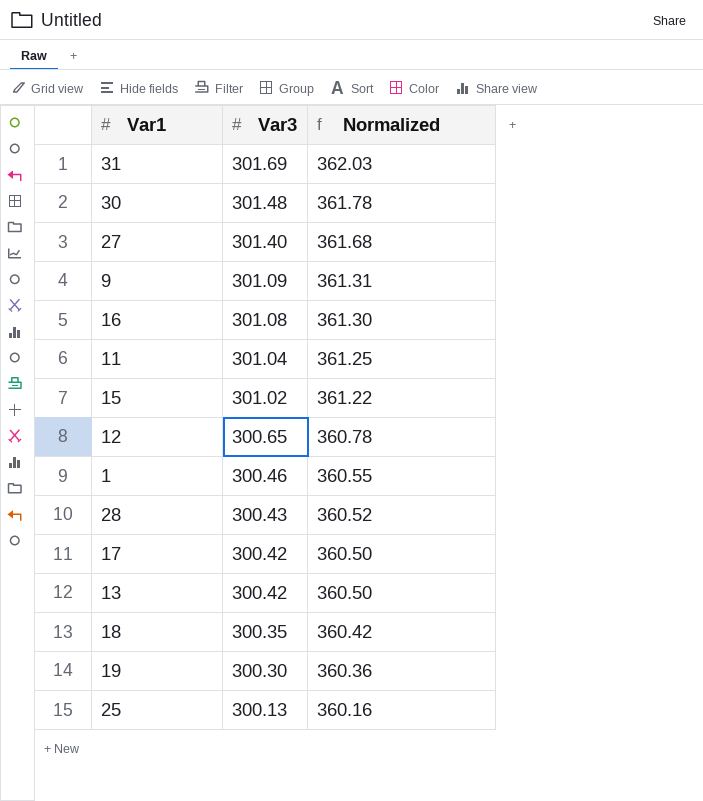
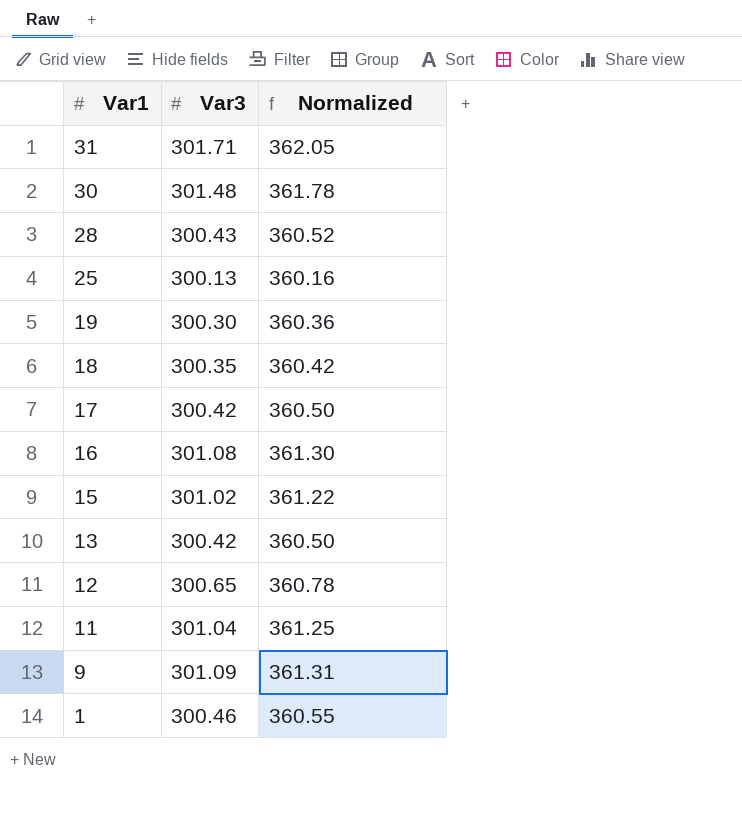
row order: Var3 descending -> Var1 descending
row 27: 301.40 | 361.68 -> none
31 | Var3: 301.69 -> 301.71
31 | Normalized: 362.03 -> 362.05

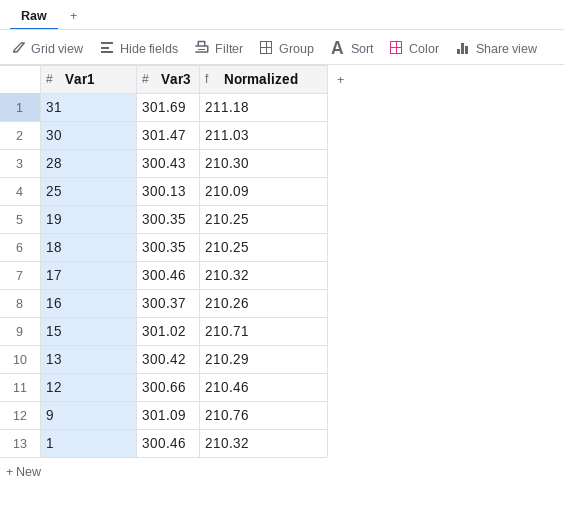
column Normalized | formula: [Var3] * 1.2 -> [Var3] * 0.7
row 11: 301.04 | 361.25 -> none
31 | Var3: 301.71 -> 301.69
30 | Var3: 301.48 -> 301.47
19 | Var3: 300.30 -> 300.35
17 | Var3: 300.42 -> 300.46
16 | Var3: 301.08 -> 300.37
12 | Var3: 300.65 -> 300.66

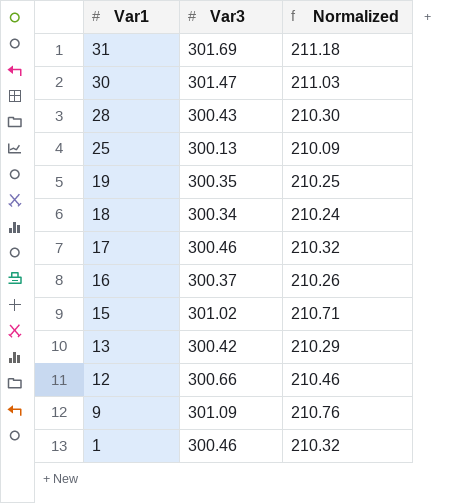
18 | Var3: 300.35 -> 300.34
18 | Normalized: 210.25 -> 210.24

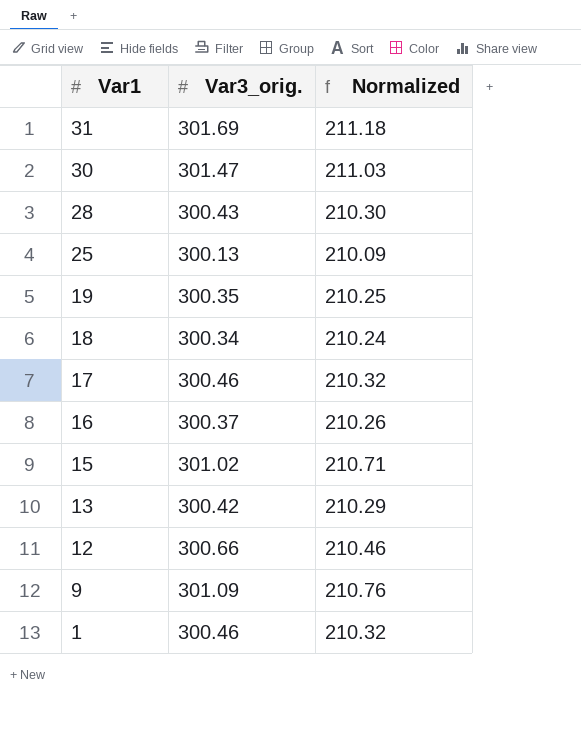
column name: Var3 -> Var3_orig.

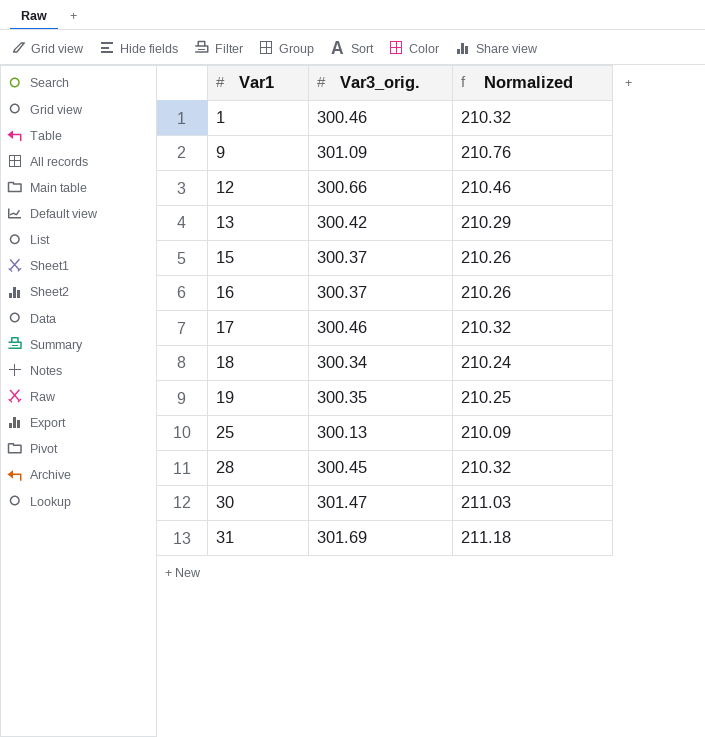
row order: Var1 descending -> Var1 ascending
15 | Var3_orig.: 301.02 -> 300.37
15 | Normalized: 210.71 -> 210.26
28 | Var3_orig.: 300.43 -> 300.45
28 | Normalized: 210.30 -> 210.32

